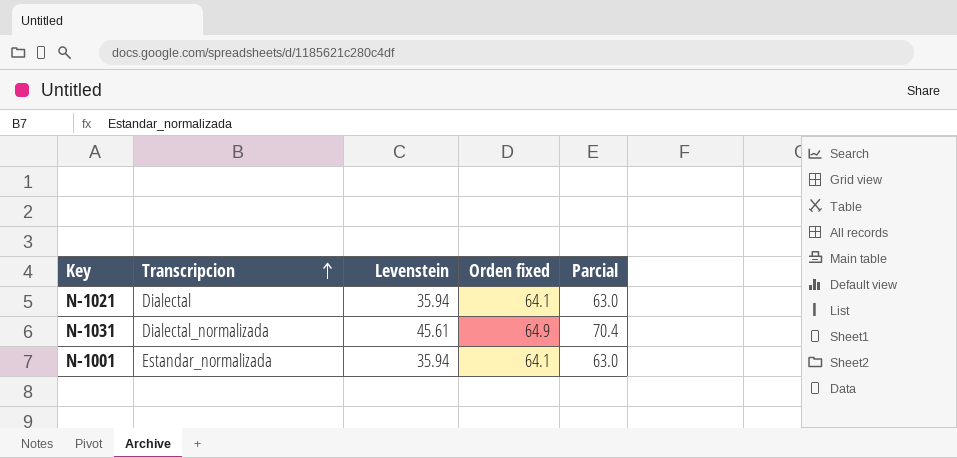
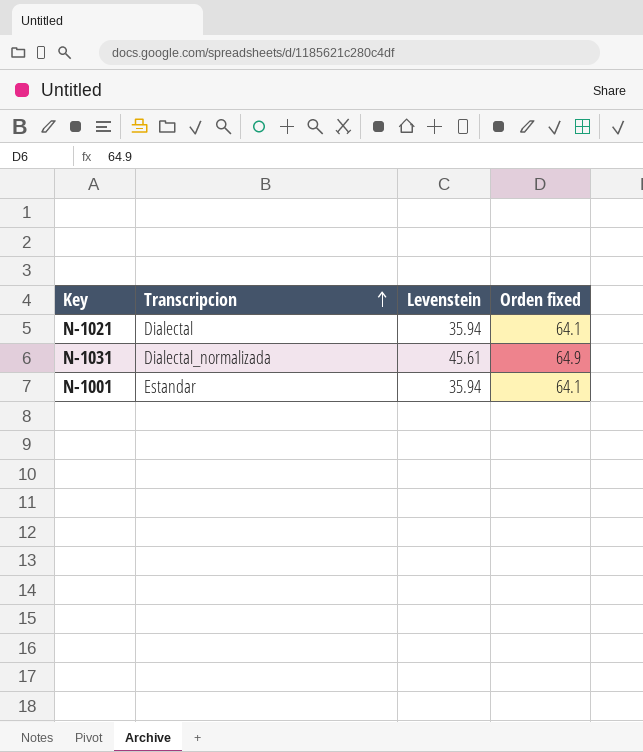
column Parcial | position: 5 -> none
N-1001 | Transcripcion: Estandar_normalizada -> Estandar

